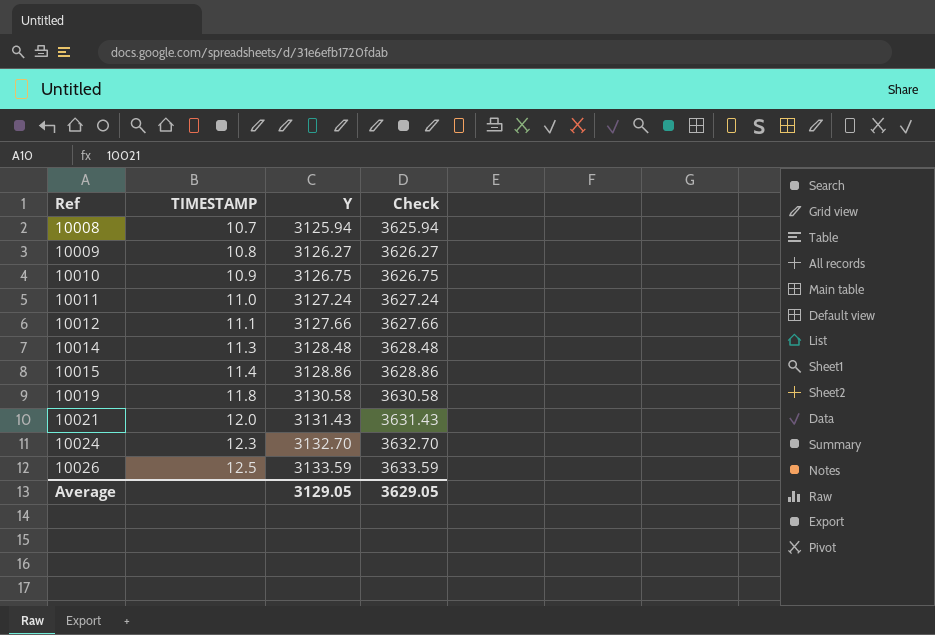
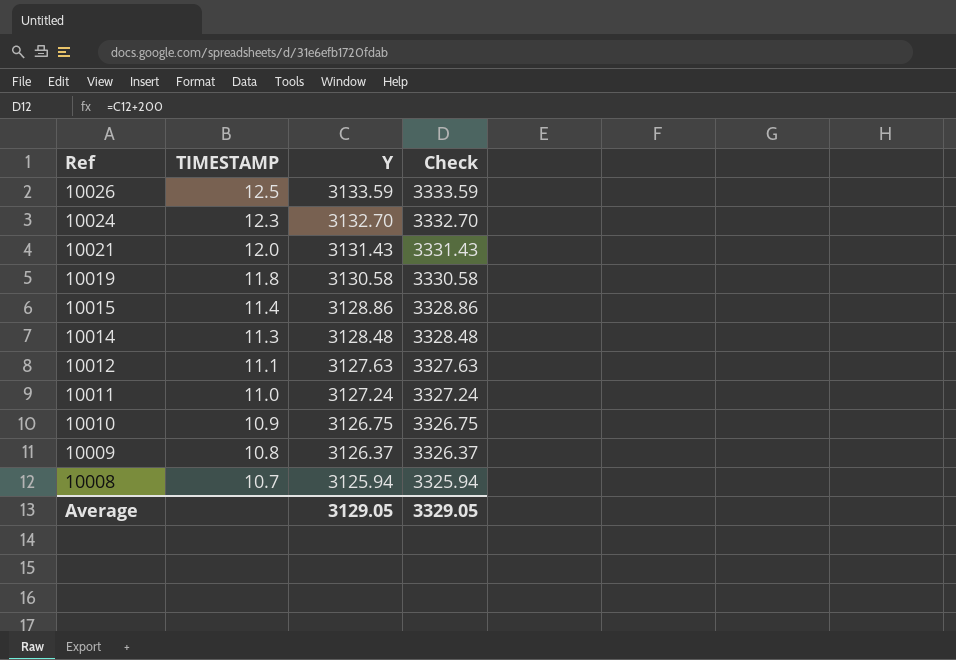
row order: Ref ascending -> Ref descending
column Check | formula: [Y] + 500 -> [Y] + 200
10012 | Y: 3127.66 -> 3127.63
10009 | Y: 3126.27 -> 3126.37
Average | Check: 3629.05 -> 3329.05

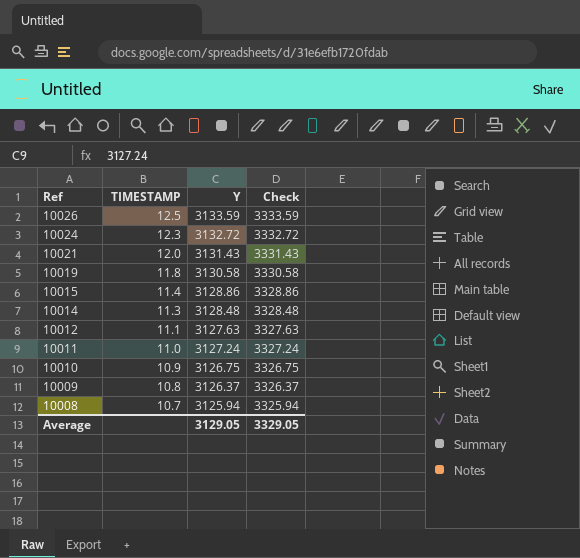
10024 | Y: 3132.70 -> 3132.72
10024 | Check: 3332.70 -> 3332.72

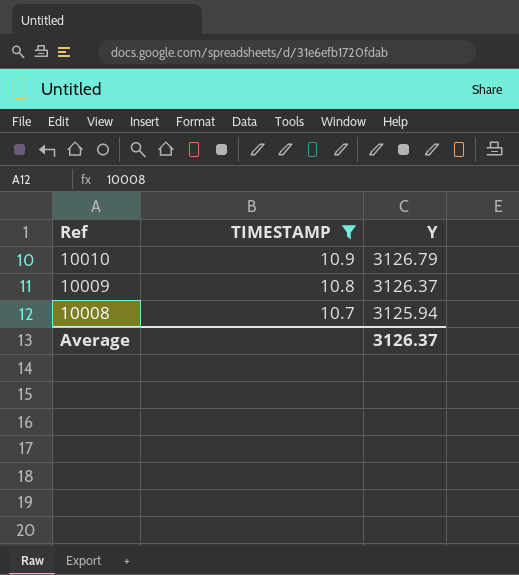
filter: none -> TIMESTAMP <= 10.9
column Check | formula: [Y] + 200 -> none
10010 | Y: 3126.75 -> 3126.79
Average | Y: 3129.05 -> 3126.37

